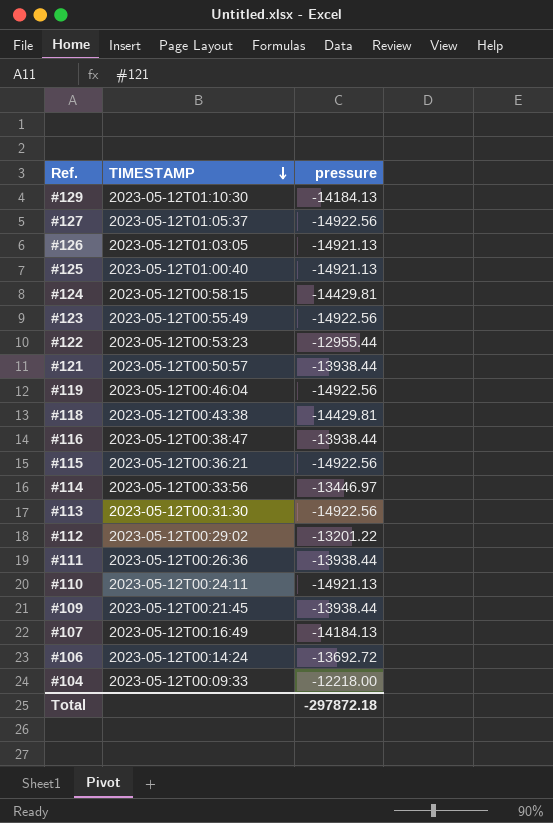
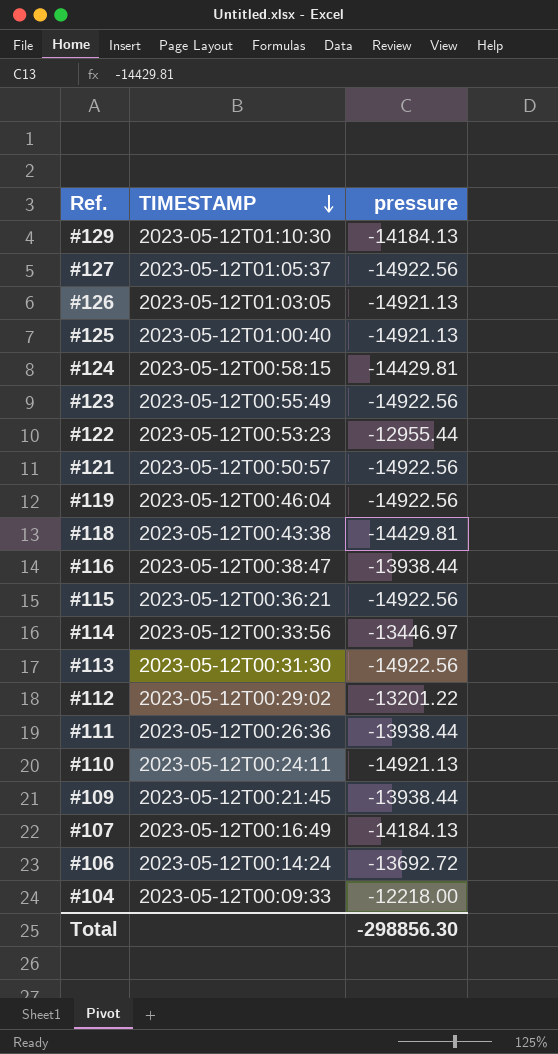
#121 | pressure: -13938.44 -> -14922.56
Total | pressure: -297872.18 -> -298856.30

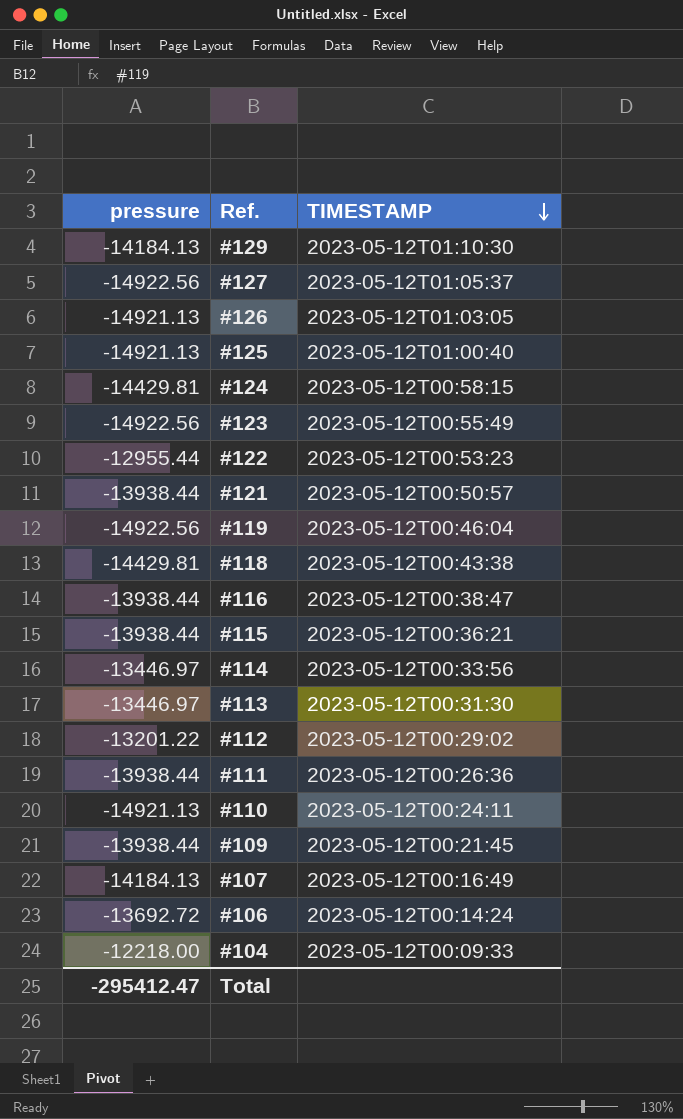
column pressure | position: 3 -> 1
#121 | pressure: -14922.56 -> -13938.44
#115 | pressure: -14922.56 -> -13938.44
#113 | pressure: -14922.56 -> -13446.97
Total | pressure: -298856.30 -> -295412.47

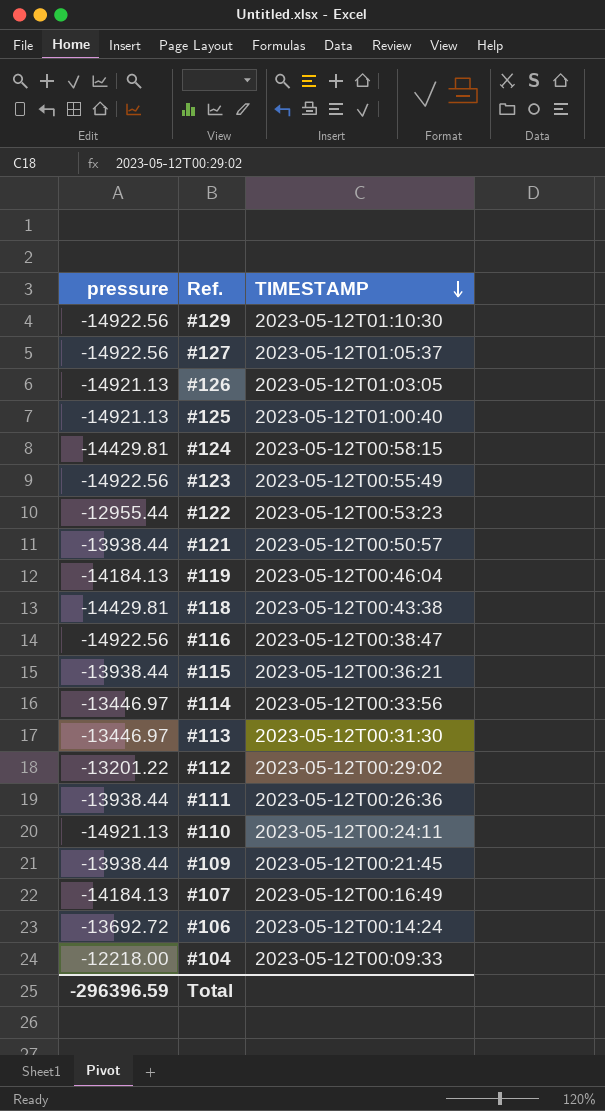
#129 | pressure: -14184.13 -> -14922.56
#119 | pressure: -14922.56 -> -14184.13
#116 | pressure: -13938.44 -> -14922.56
Total | pressure: -295412.47 -> -296396.59

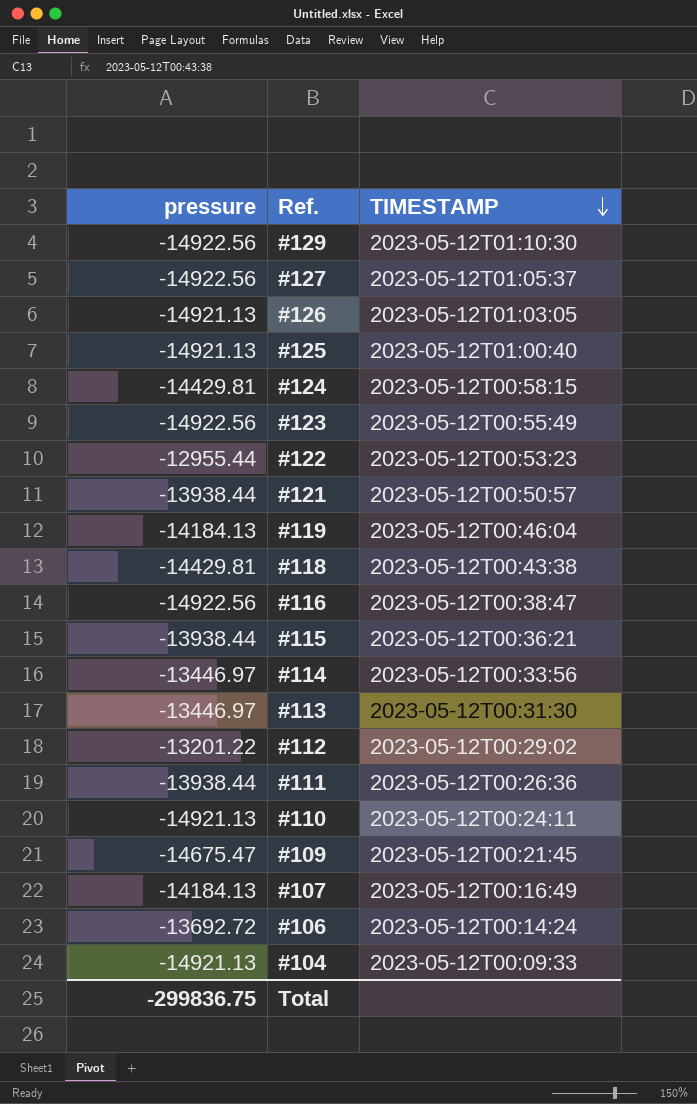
#109 | pressure: -13938.44 -> -14675.47
#104 | pressure: -12218.00 -> -14921.13
Total | pressure: -296396.59 -> -299836.75

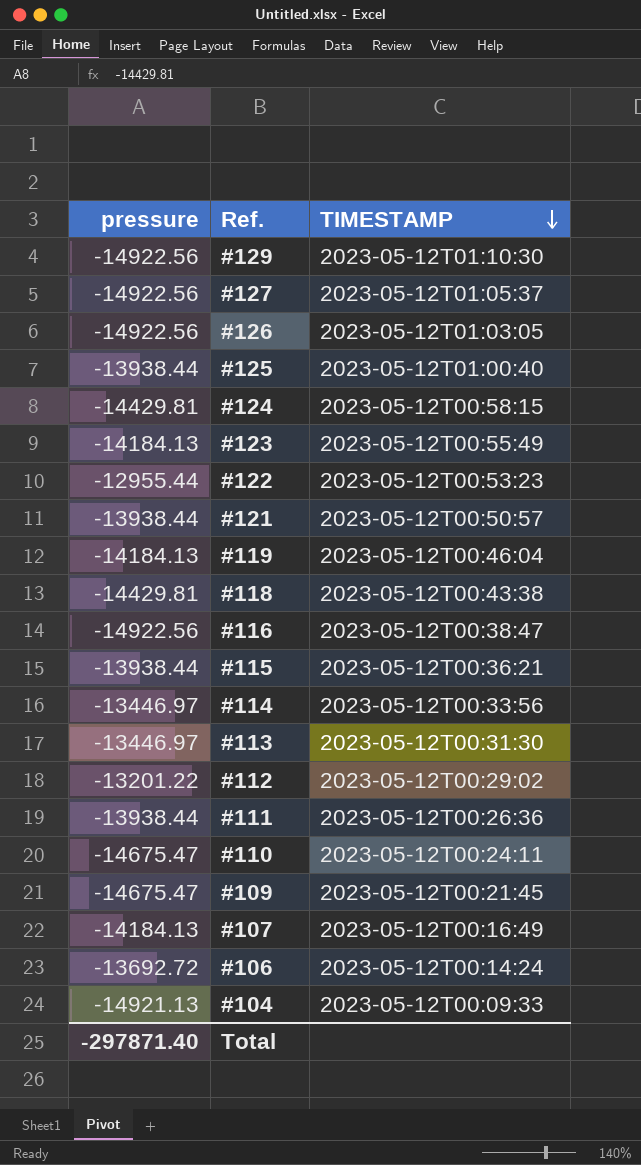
#126 | pressure: -14921.13 -> -14922.56
#125 | pressure: -14921.13 -> -13938.44
#123 | pressure: -14922.56 -> -14184.13
#110 | pressure: -14921.13 -> -14675.47
Total | pressure: -299836.75 -> -297871.40

